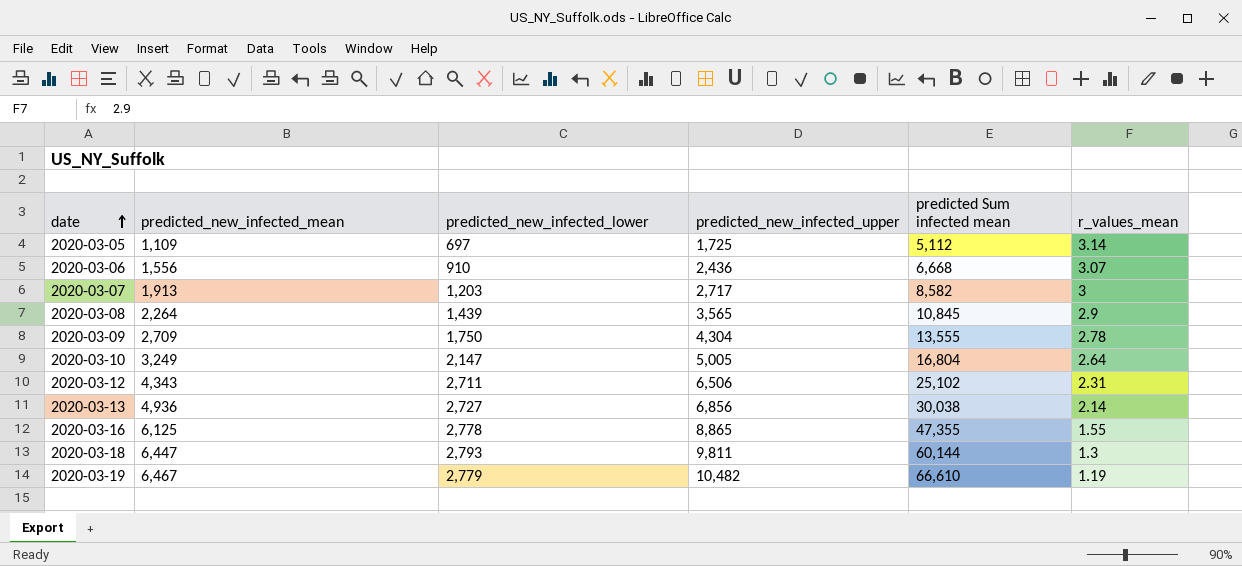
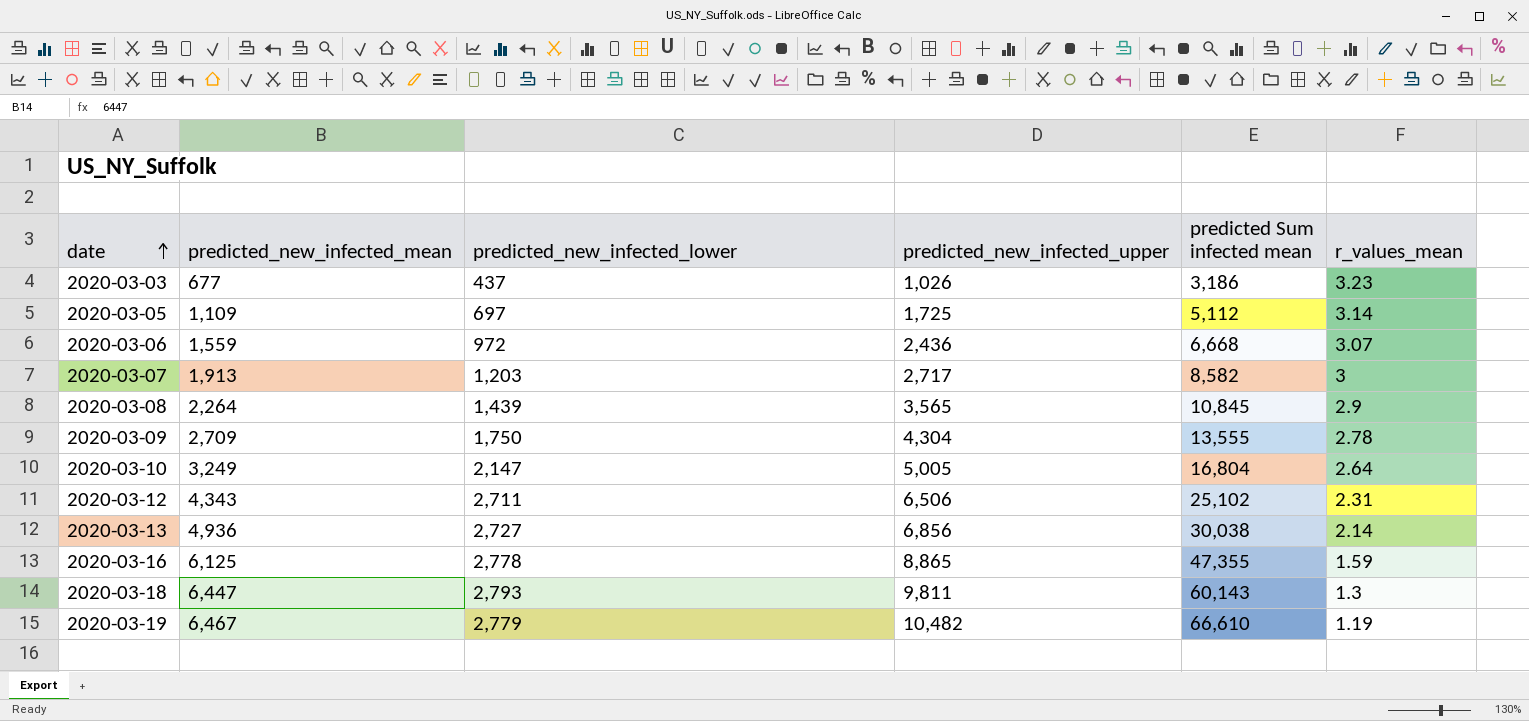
row 2020-03-03: none -> 677 | 437 | 1,026 | 3,186 | 3.23
2020-03-06 | predicted_new_infected_mean: 1,556 -> 1,559
2020-03-06 | predicted_new_infected_lower: 910 -> 972
2020-03-16 | r_values_mean: 1.55 -> 1.59
2020-03-18 | predicted Sum infected mean: 60,144 -> 60,143

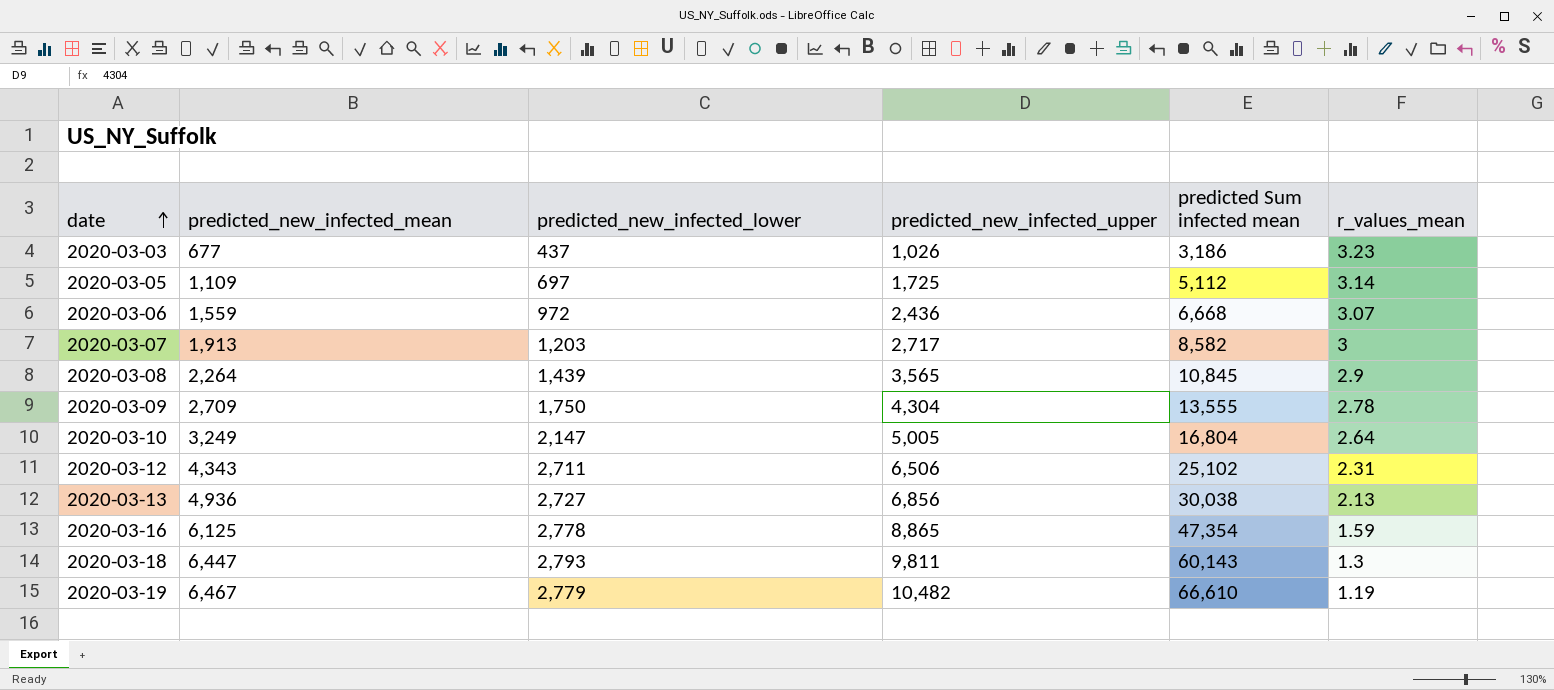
2020-03-13 | r_values_mean: 2.14 -> 2.13
2020-03-16 | predicted Sum infected mean: 47,355 -> 47,354

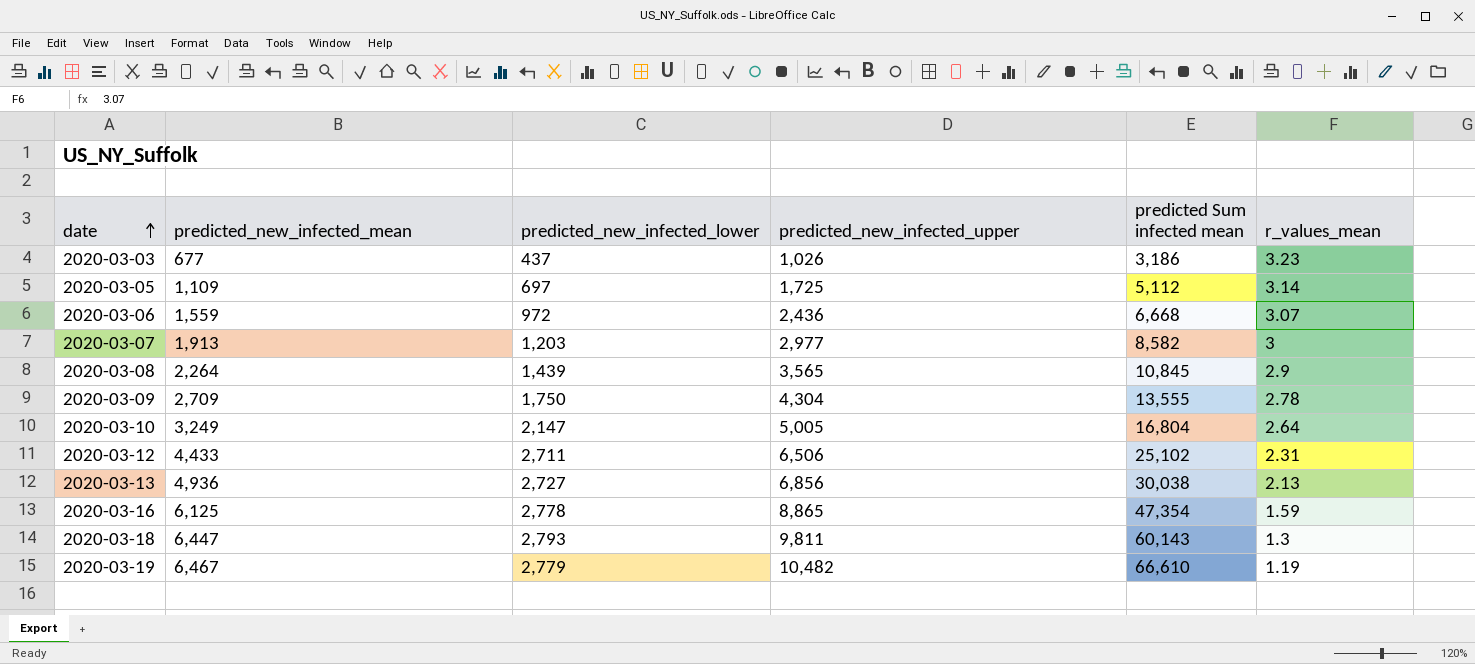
2020-03-07 | predicted_new_infected_upper: 2,717 -> 2,977
2020-03-12 | predicted_new_infected_mean: 4,343 -> 4,433

